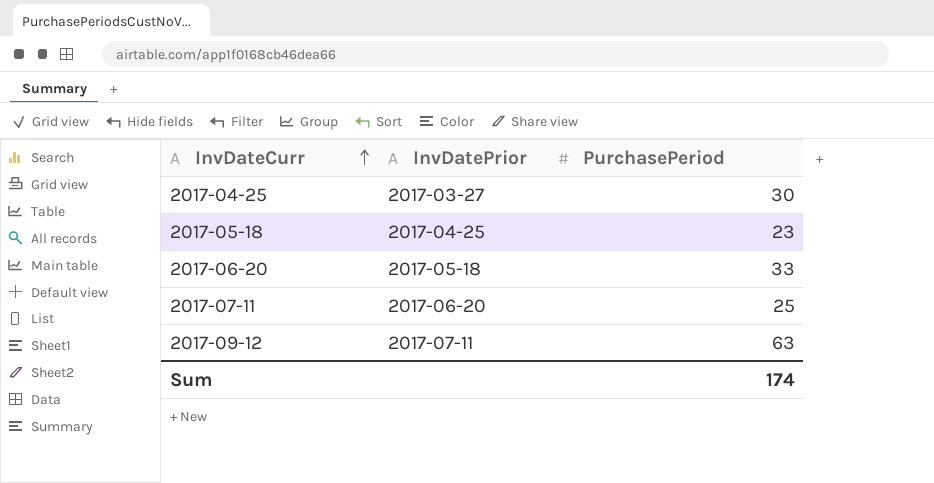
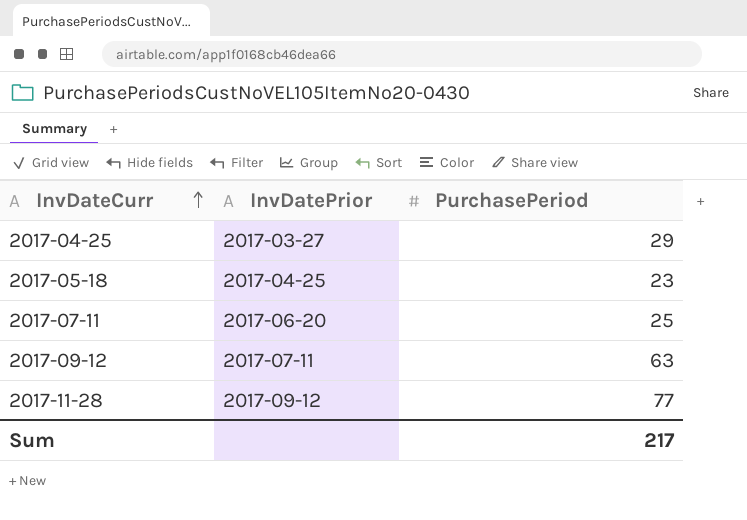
row 2017-06-20: 2017-05-18 | 33 -> none
2017-04-25 | PurchasePeriod: 30 -> 29
row 2017-11-28: none -> 2017-09-12 | 77
Sum | PurchasePeriod: 174 -> 217

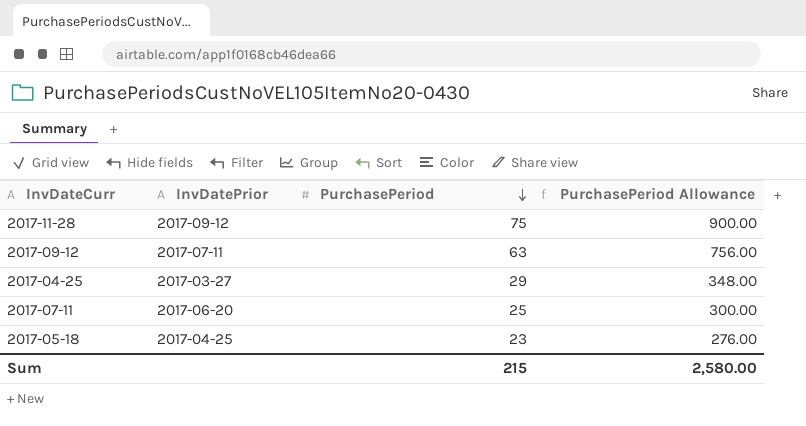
row order: InvDateCurr ascending -> PurchasePeriod descending
column PurchasePeriod Allowance | formula: none -> [PurchasePeriod] * 12
2017-11-28 | PurchasePeriod: 77 -> 75
Sum | PurchasePeriod: 217 -> 215

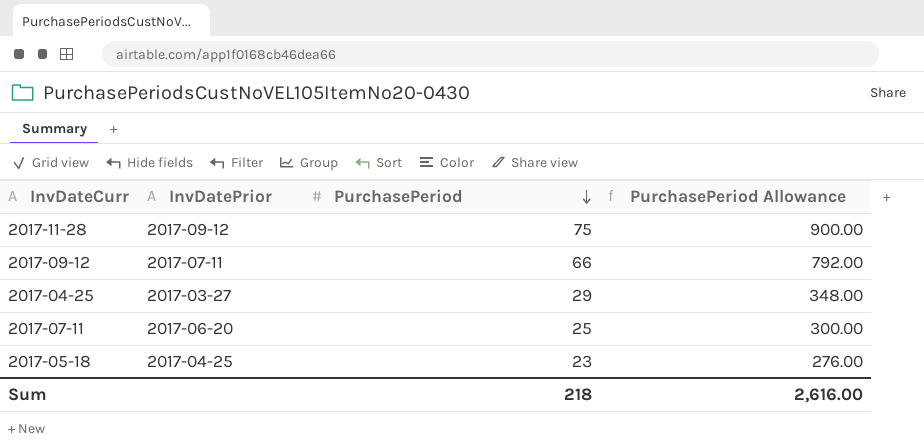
2017-09-12 | PurchasePeriod: 63 -> 66
2017-09-12 | PurchasePeriod Allowance: 756.00 -> 792.00
Sum | PurchasePeriod: 215 -> 218
Sum | PurchasePeriod Allowance: 2,580.00 -> 2,616.00

